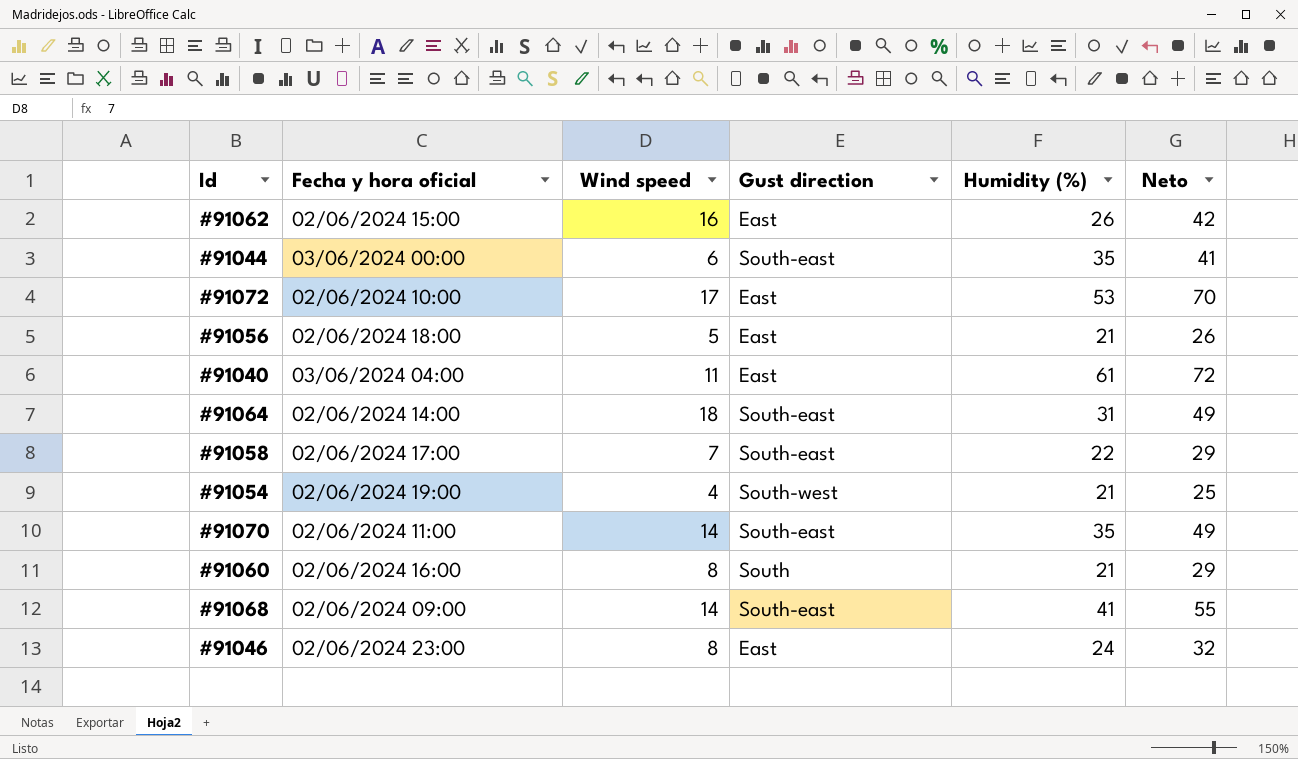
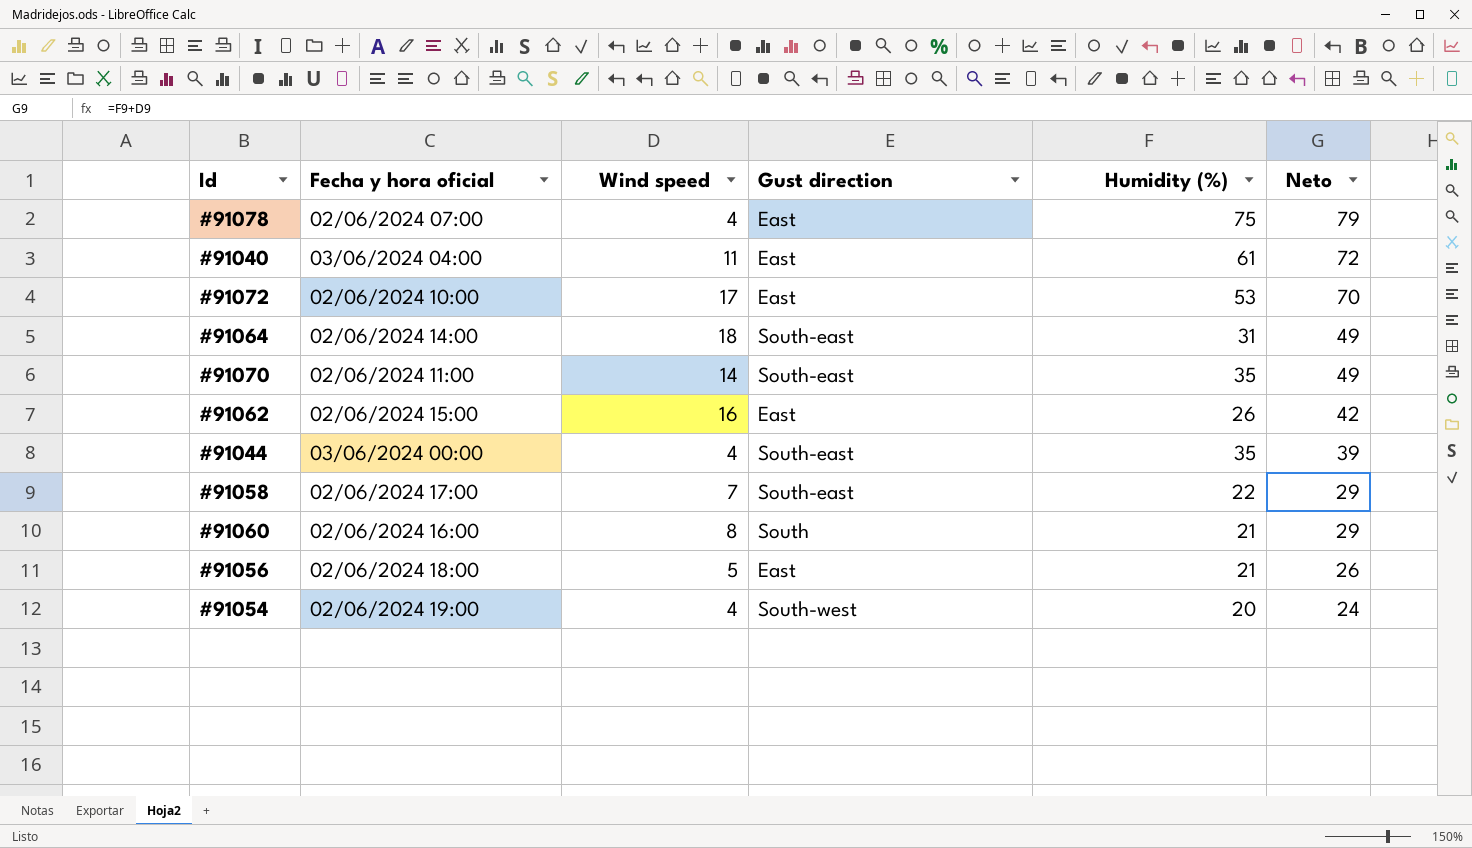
row order: none -> Neto descending
row #91068: 02/06/2024 09:00 | 14 | South-east | 41 | 55 -> none
row #91046: 02/06/2024 23:00 | 8 | East | 24 | 32 -> none
row #91078: none -> 02/06/2024 07:00 | 4 | East | 75 | 79
#91044 | Wind speed: 6 -> 4
#91044 | Neto: 41 -> 39
#91054 | Humidity (%): 21 -> 20
#91054 | Neto: 25 -> 24

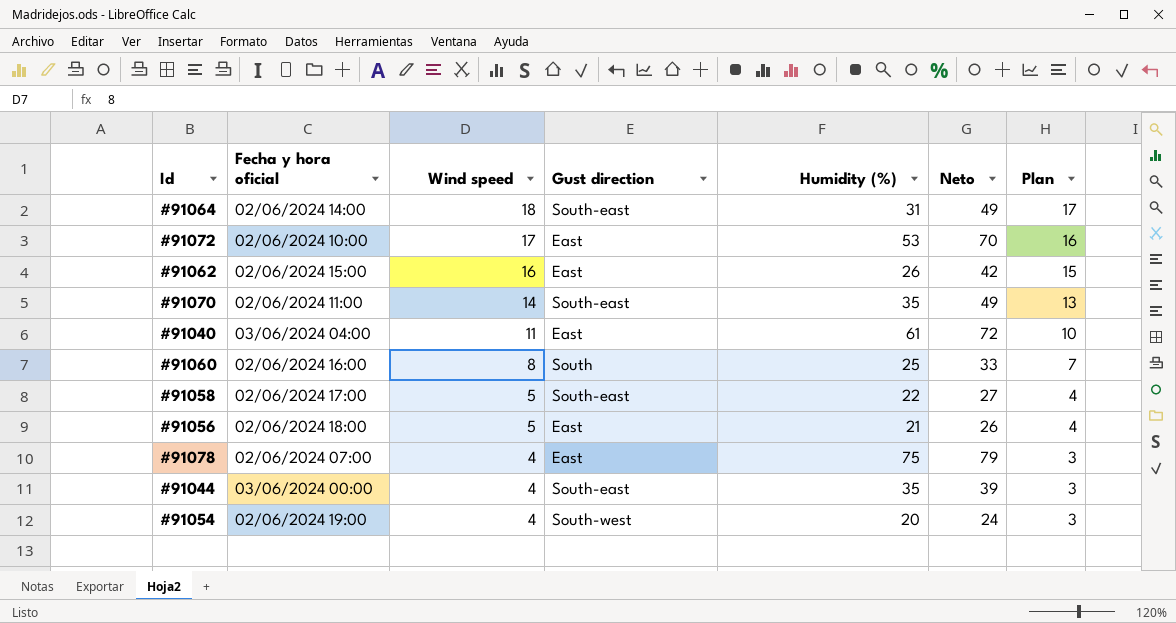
row order: Neto descending -> Wind speed descending
column Plan | formula: none -> [Wind speed] - 1
#91060 | Humidity (%): 21 -> 25
#91060 | Neto: 29 -> 33
#91058 | Wind speed: 7 -> 5
#91058 | Neto: 29 -> 27

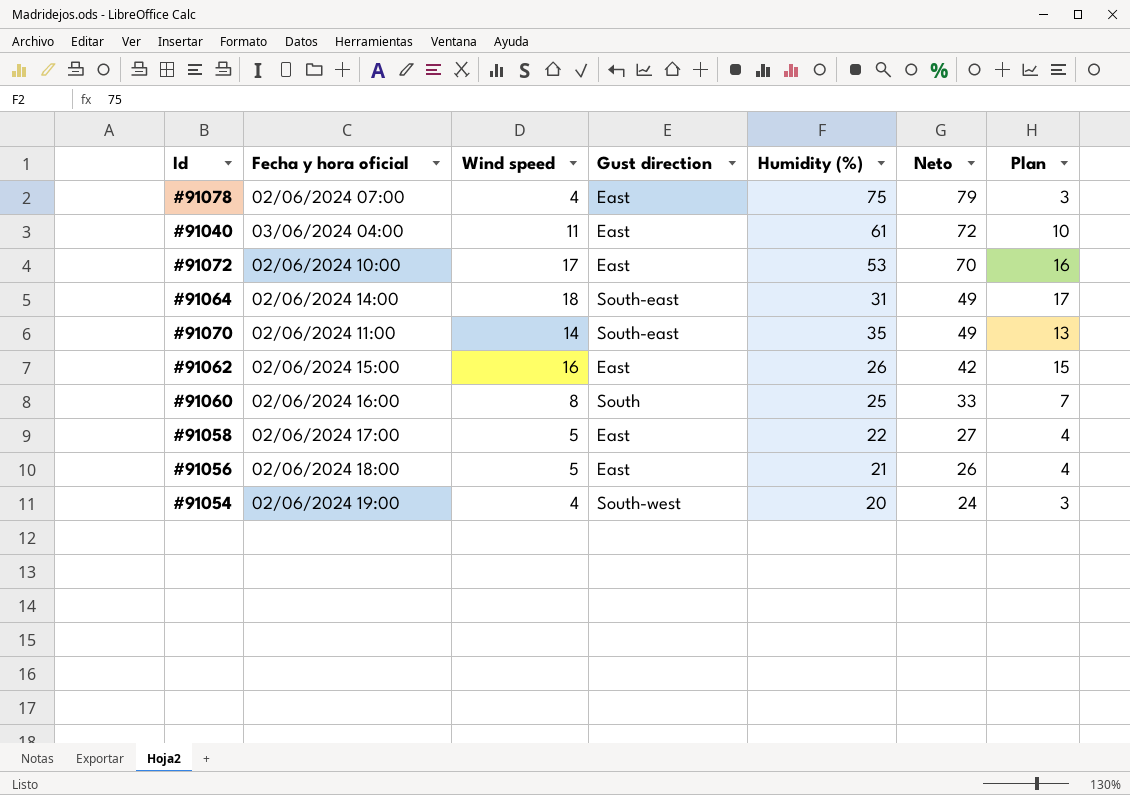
row order: Wind speed descending -> Neto descending
row #91044: 03/06/2024 00:00 | 4 | South-east | 35 | 39 | 3 -> none
#91058 | Gust direction: South-east -> East

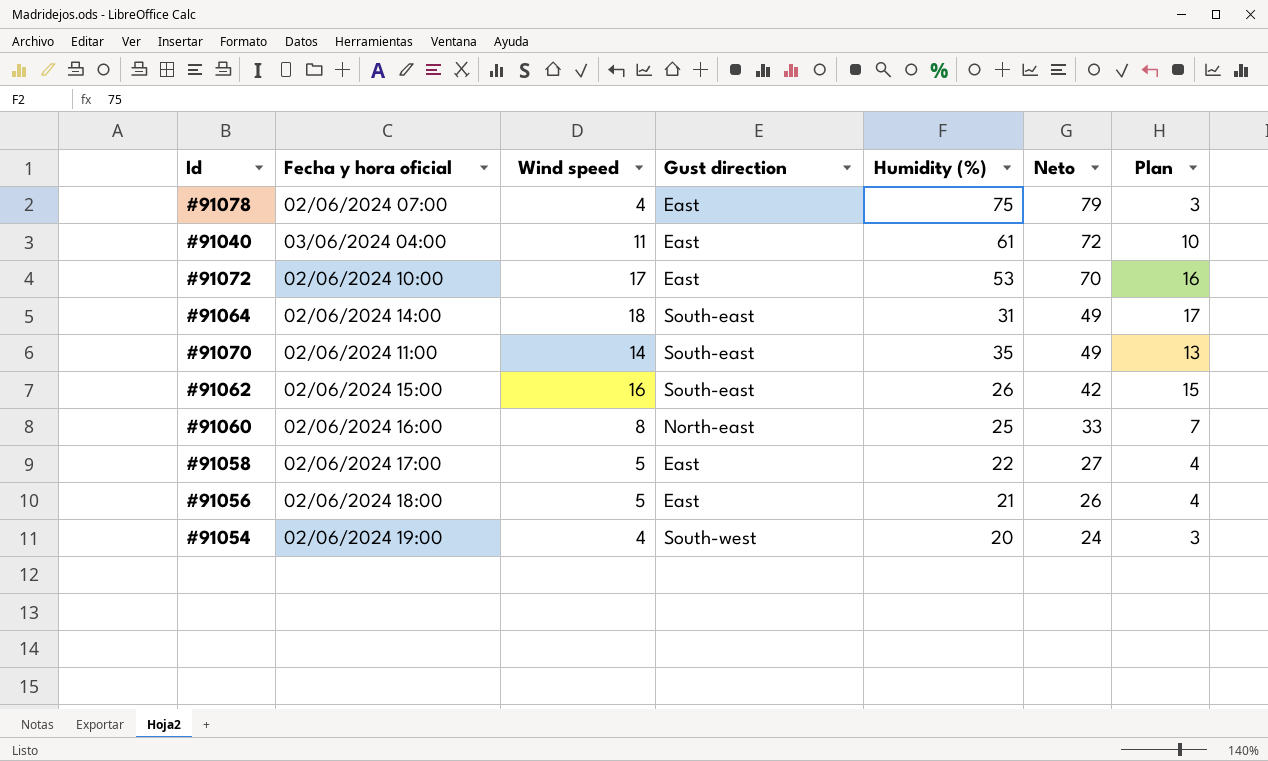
#91062 | Gust direction: East -> South-east
#91060 | Gust direction: South -> North-east

